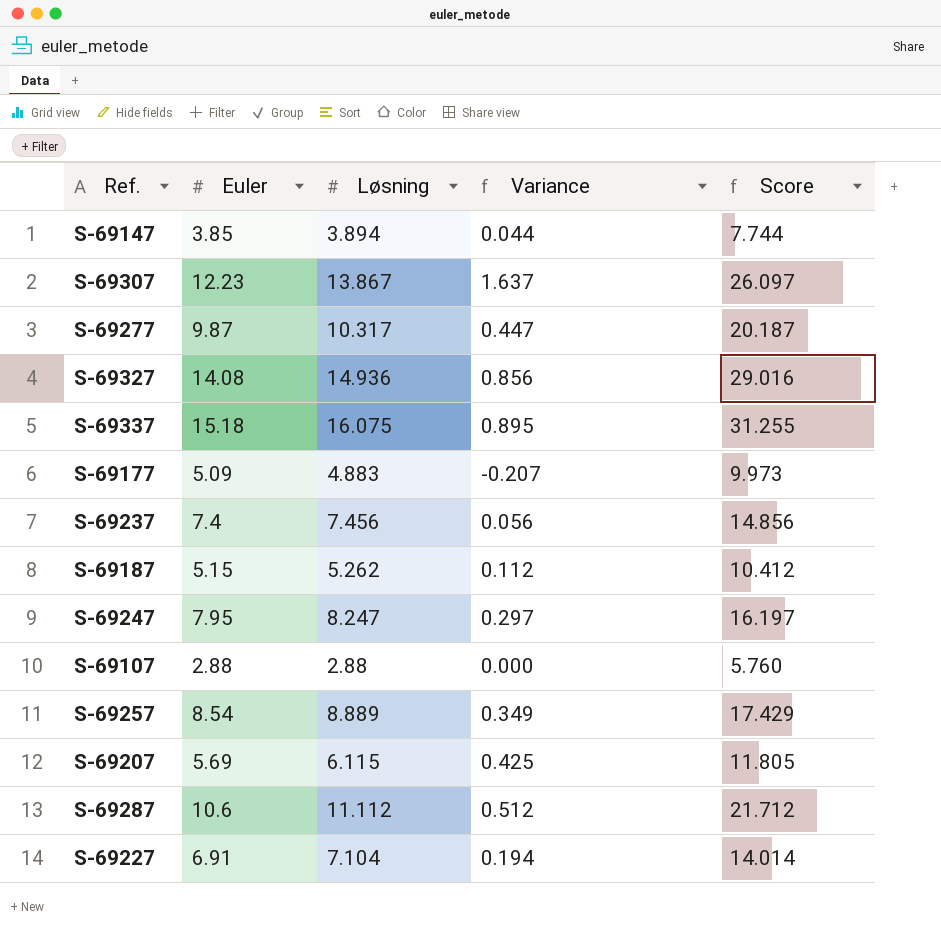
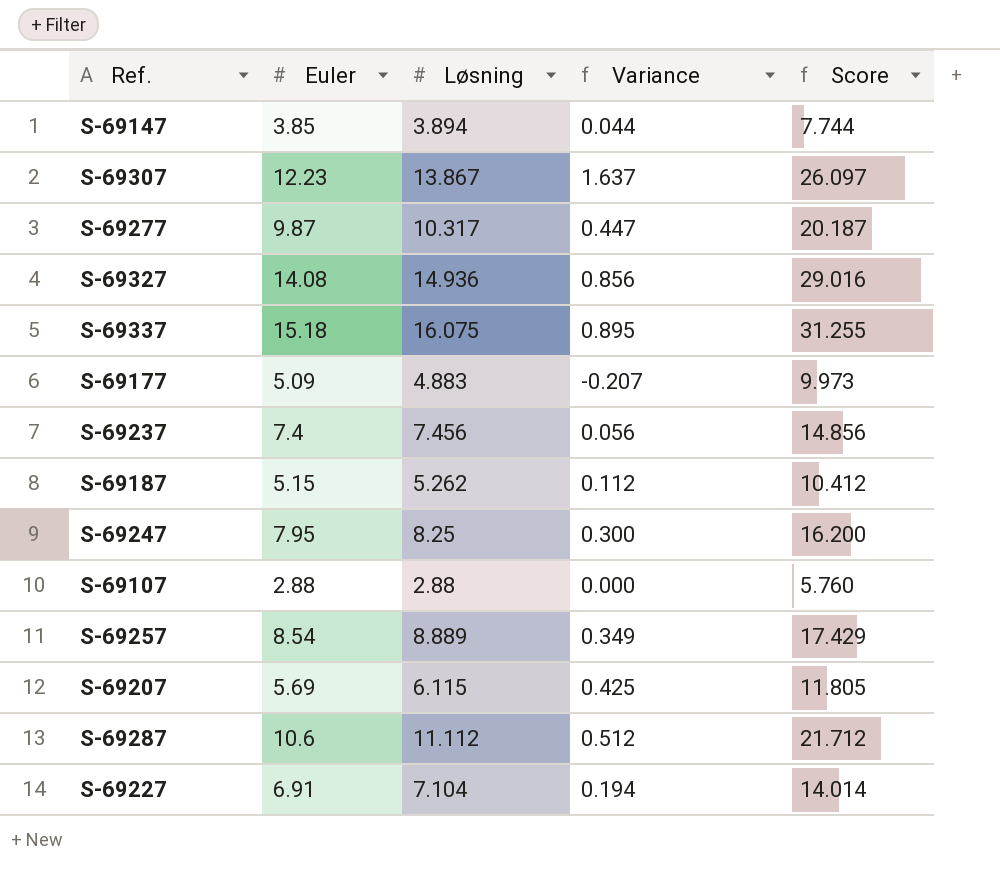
S-69247 | Løsning: 8.247 -> 8.25
S-69247 | Variance: 0.297 -> 0.300
S-69247 | Score: 16.197 -> 16.200

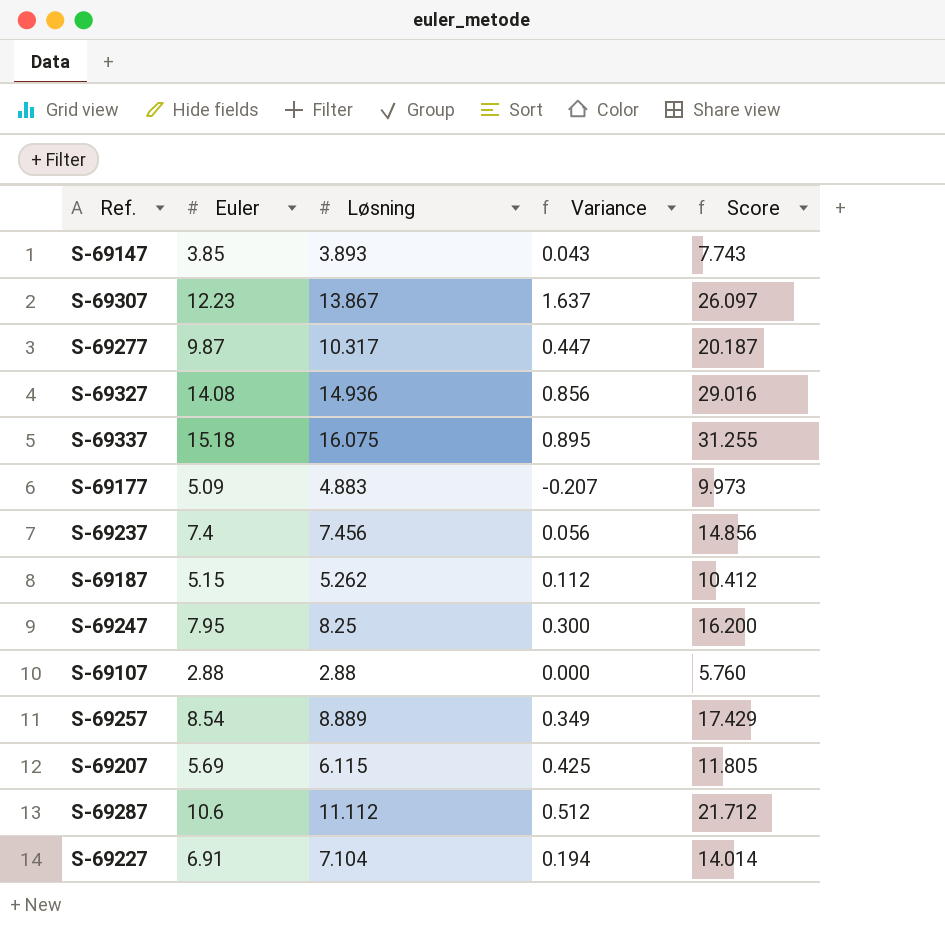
S-69147 | Løsning: 3.894 -> 3.893
S-69147 | Variance: 0.044 -> 0.043
S-69147 | Score: 7.744 -> 7.743

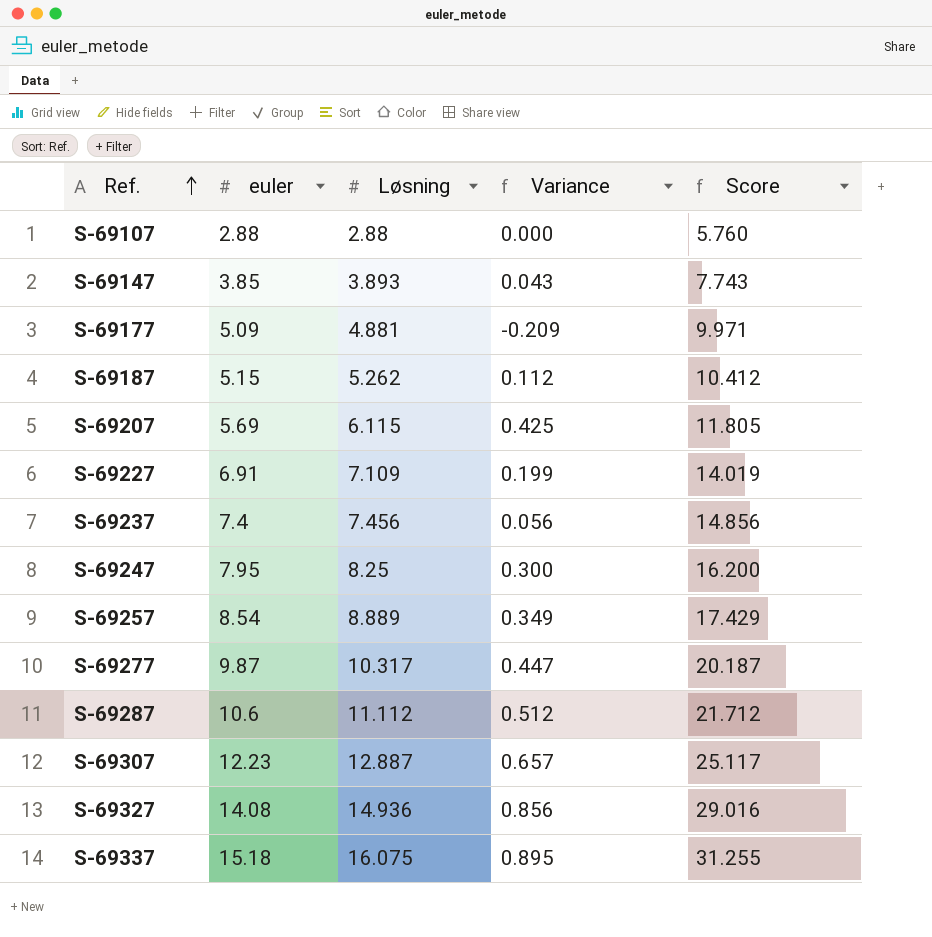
row order: none -> Ref. ascending
column name: Euler -> euler
S-69177 | Løsning: 4.883 -> 4.881
S-69177 | Variance: -0.207 -> -0.209
S-69177 | Score: 9.973 -> 9.971
S-69227 | Løsning: 7.104 -> 7.109
S-69227 | Variance: 0.194 -> 0.199
S-69227 | Score: 14.014 -> 14.019
S-69307 | Løsning: 13.867 -> 12.887
S-69307 | Variance: 1.637 -> 0.657
S-69307 | Score: 26.097 -> 25.117

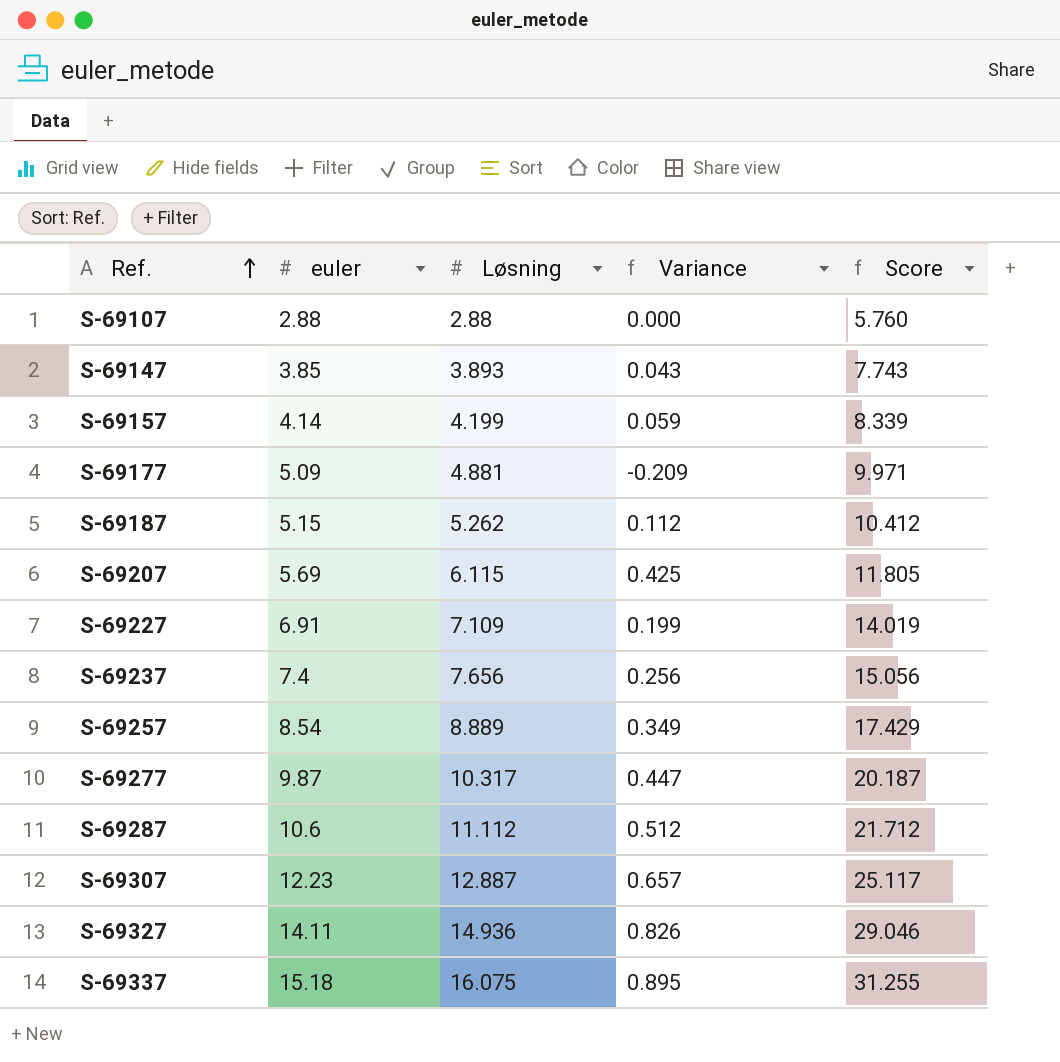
row S-69247: 7.95 | 8.25 | 0.300 | 16.200 -> none
row S-69157: none -> 4.14 | 4.199 | 0.059 | 8.339
S-69237 | Løsning: 7.456 -> 7.656
S-69237 | Variance: 0.056 -> 0.256
S-69237 | Score: 14.856 -> 15.056
S-69327 | euler: 14.08 -> 14.11
S-69327 | Variance: 0.856 -> 0.826
S-69327 | Score: 29.016 -> 29.046

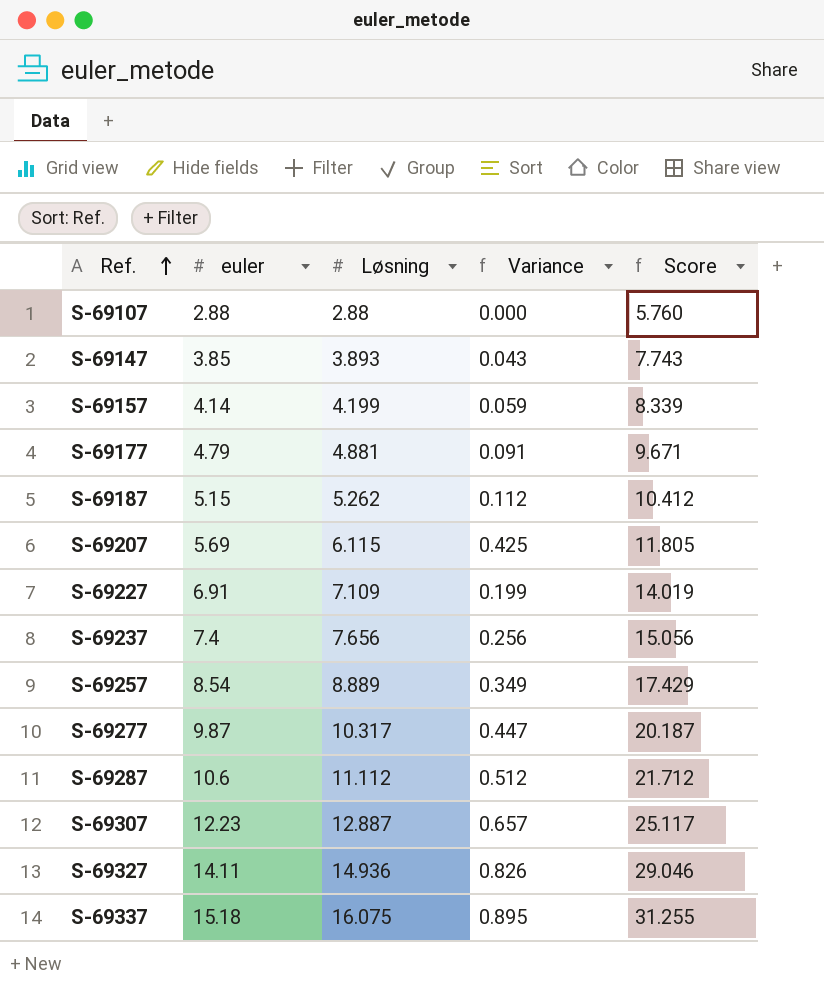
S-69177 | euler: 5.09 -> 4.79
S-69177 | Variance: -0.209 -> 0.091
S-69177 | Score: 9.971 -> 9.671

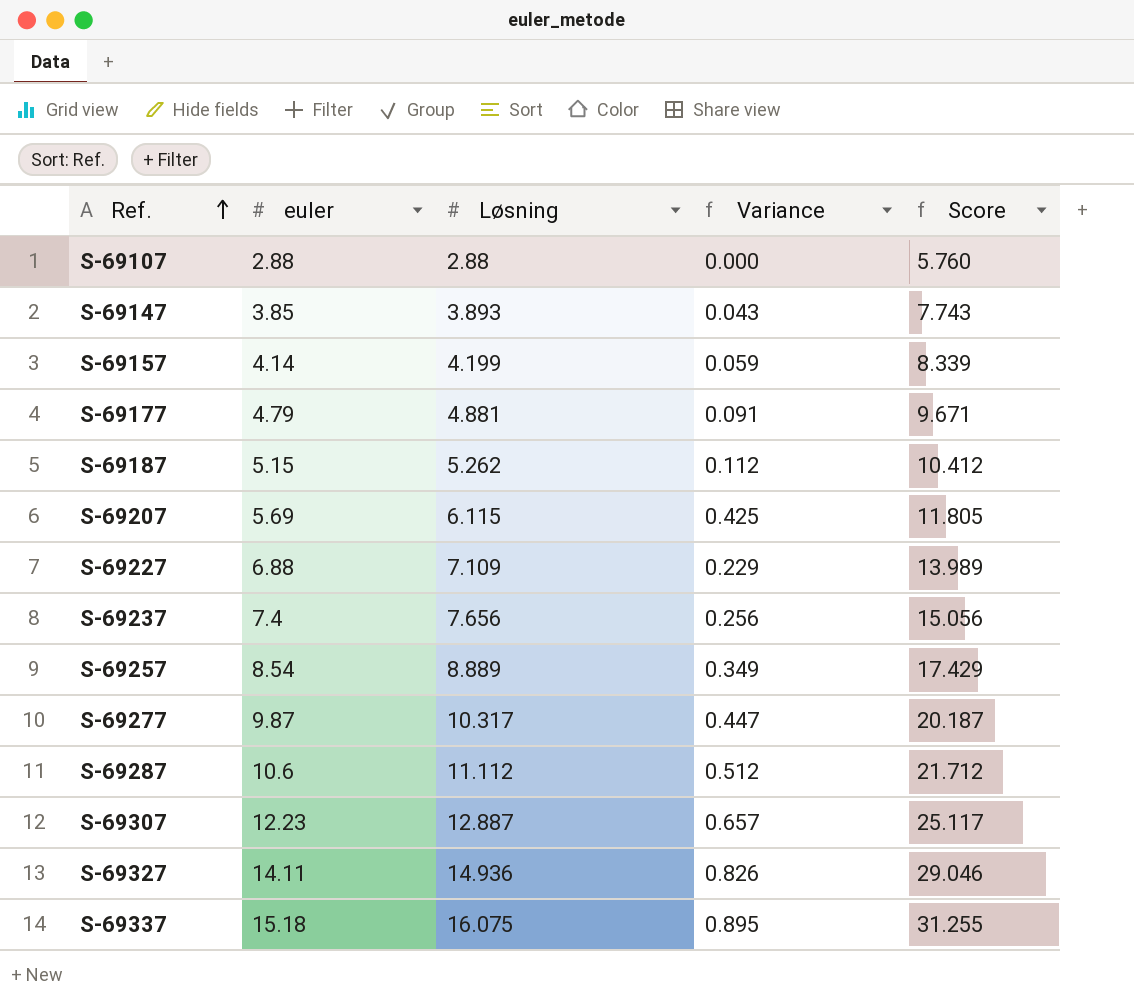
S-69227 | euler: 6.91 -> 6.88
S-69227 | Variance: 0.199 -> 0.229
S-69227 | Score: 14.019 -> 13.989

